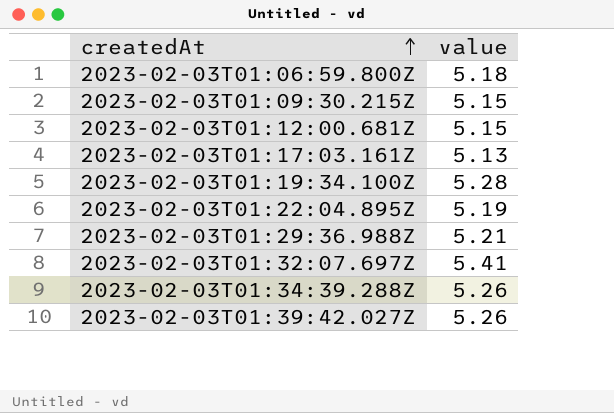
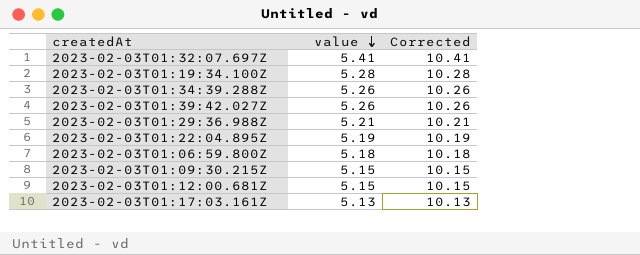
row order: createdAt ascending -> value descending
column Corrected | formula: none -> [value] + 5

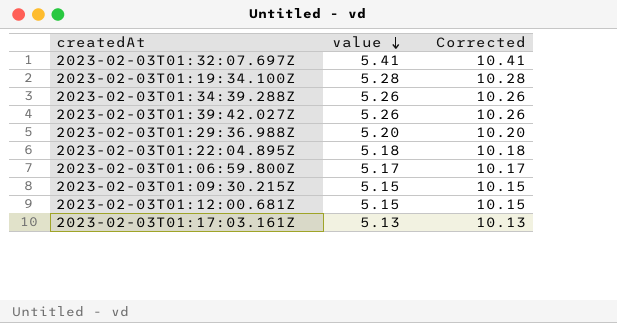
2023-02-03T01:29:36.988Z | value: 5.21 -> 5.20
2023-02-03T01:29:36.988Z | Corrected: 10.21 -> 10.20
2023-02-03T01:22:04.895Z | value: 5.19 -> 5.18
2023-02-03T01:22:04.895Z | Corrected: 10.19 -> 10.18
2023-02-03T01:06:59.800Z | value: 5.18 -> 5.17
2023-02-03T01:06:59.800Z | Corrected: 10.18 -> 10.17

